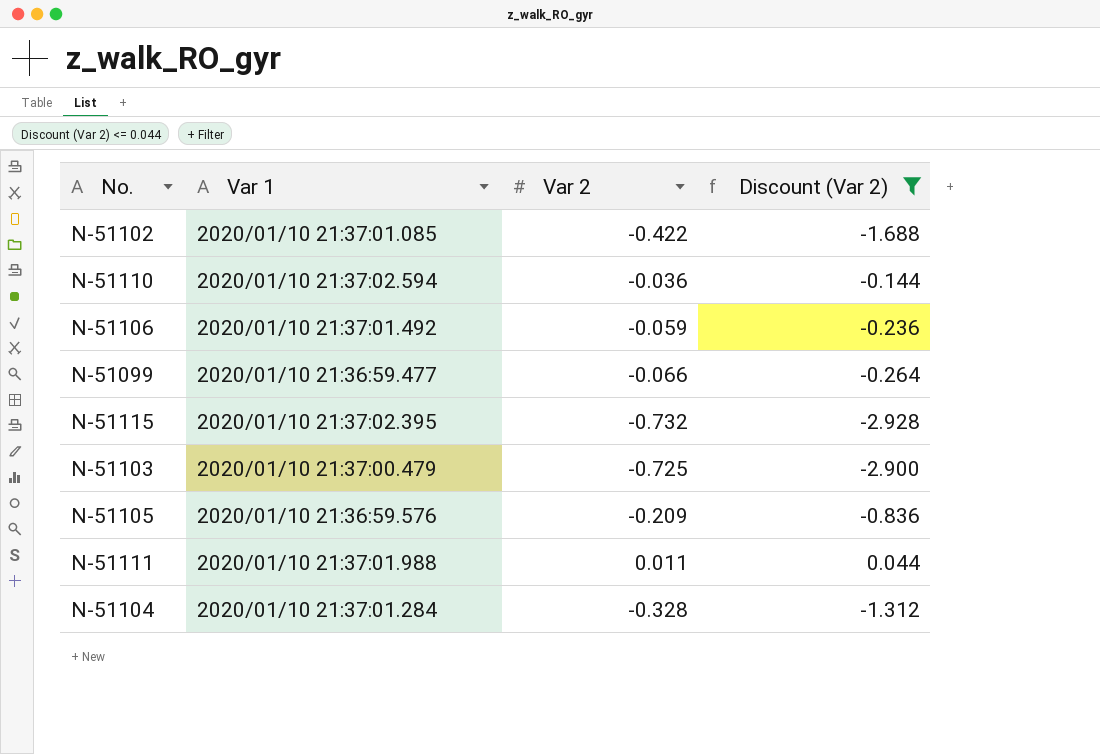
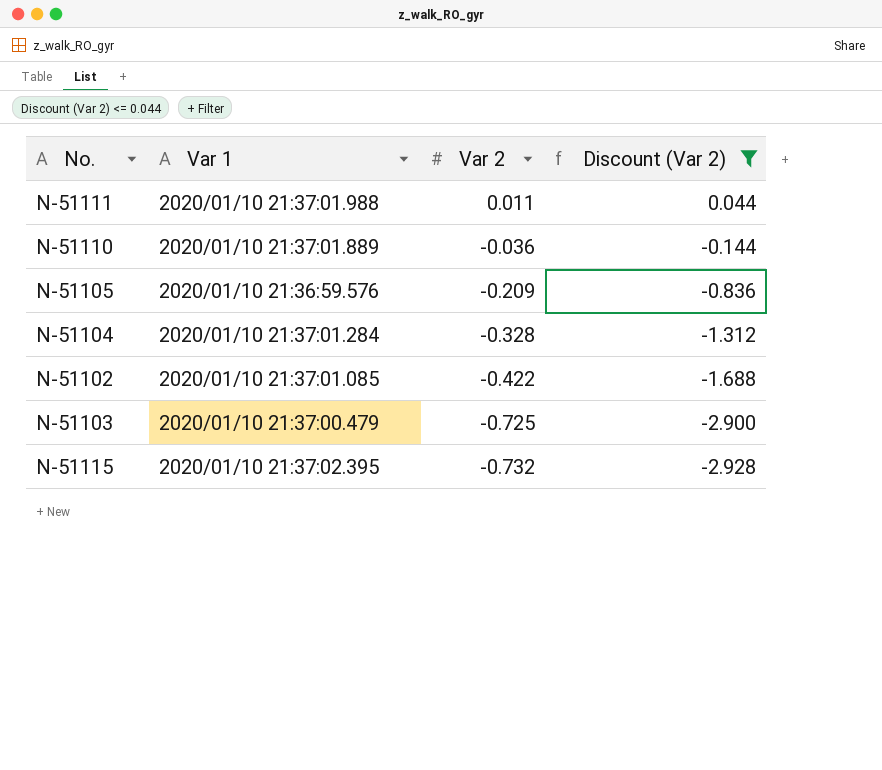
row order: none -> Var 2 descending
row N-51106: 2020/01/10 21:37:01.492 | -0.059 | -0.236 -> none
row N-51099: 2020/01/10 21:36:59.477 | -0.066 | -0.264 -> none
N-51110 | Var 1: 2020/01/10 21:37:02.594 -> 2020/01/10 21:37:01.889

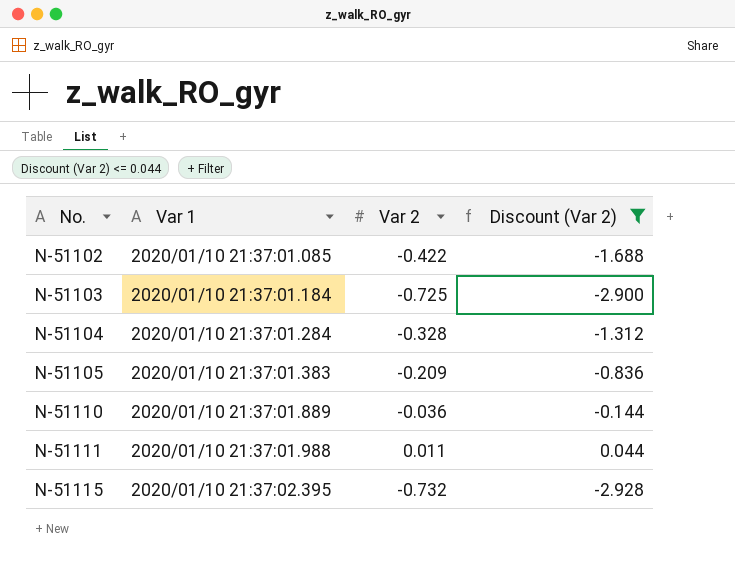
row order: Var 2 descending -> No. ascending
N-51103 | Var 1: 2020/01/10 21:37:00.479 -> 2020/01/10 21:37:01.184
N-51105 | Var 1: 2020/01/10 21:36:59.576 -> 2020/01/10 21:37:01.383

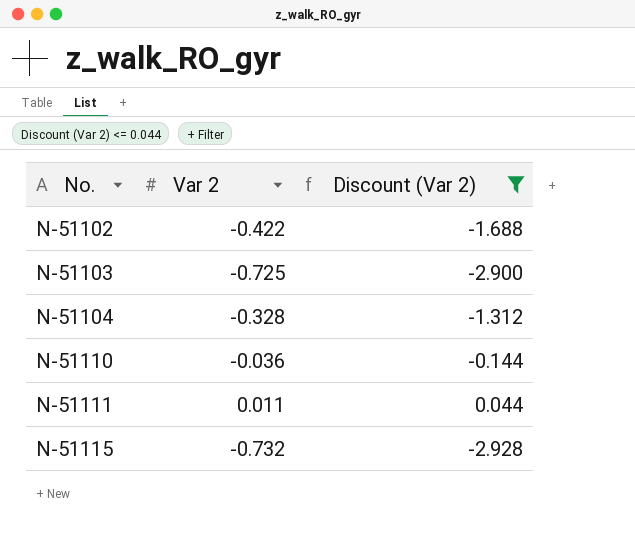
column Var 1 | position: 2 -> none
row N-51105: 2020/01/10 21:37:01.383 | -0.209 | -0.836 -> none

